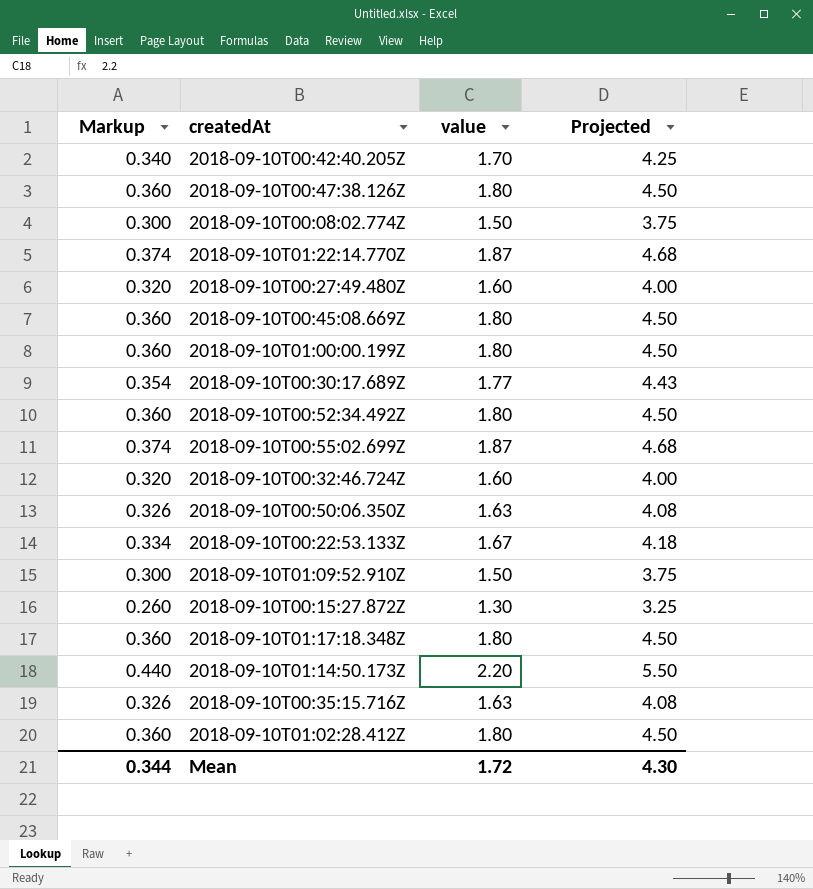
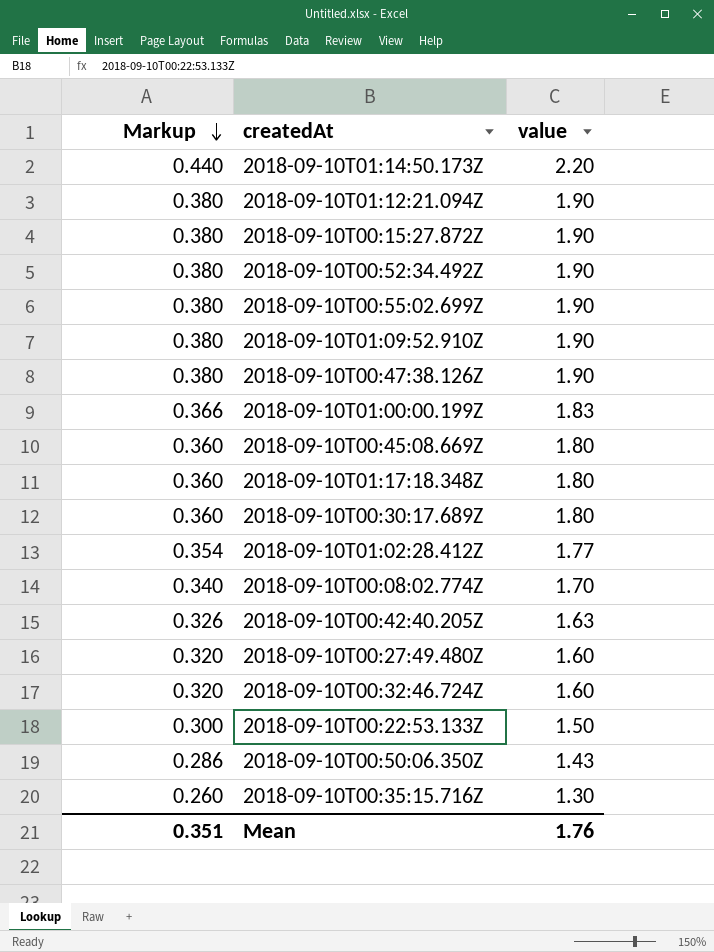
row order: none -> Markup descending
column Projected | formula: [value] * 2.5 -> none
row 2018-09-10T01:22:14.770Z: 0.374 | 1.87 | 4.68 -> none
row 2018-09-10T01:12:21.094Z: none -> 0.380 | 1.90
2018-09-10T00:15:27.872Z | Markup: 0.260 -> 0.380
2018-09-10T00:15:27.872Z | value: 1.30 -> 1.90
2018-09-10T00:52:34.492Z | Markup: 0.360 -> 0.380
2018-09-10T00:52:34.492Z | value: 1.80 -> 1.90
2018-09-10T00:55:02.699Z | Markup: 0.374 -> 0.380
2018-09-10T00:55:02.699Z | value: 1.87 -> 1.90
2018-09-10T01:09:52.910Z | Markup: 0.300 -> 0.380
2018-09-10T01:09:52.910Z | value: 1.50 -> 1.90
2018-09-10T00:47:38.126Z | Markup: 0.360 -> 0.380
2018-09-10T00:47:38.126Z | value: 1.80 -> 1.90
2018-09-10T01:00:00.199Z | Markup: 0.360 -> 0.366
2018-09-10T01:00:00.199Z | value: 1.80 -> 1.83
2018-09-10T00:30:17.689Z | Markup: 0.354 -> 0.360
2018-09-10T00:30:17.689Z | value: 1.77 -> 1.80
2018-09-10T01:02:28.412Z | Markup: 0.360 -> 0.354
2018-09-10T01:02:28.412Z | value: 1.80 -> 1.77
2018-09-10T00:08:02.774Z | Markup: 0.300 -> 0.340
2018-09-10T00:08:02.774Z | value: 1.50 -> 1.70
2018-09-10T00:42:40.205Z | Markup: 0.340 -> 0.326
2018-09-10T00:42:40.205Z | value: 1.70 -> 1.63
2018-09-10T00:22:53.133Z | Markup: 0.334 -> 0.300
2018-09-10T00:22:53.133Z | value: 1.67 -> 1.50
2018-09-10T00:50:06.350Z | Markup: 0.326 -> 0.286
2018-09-10T00:50:06.350Z | value: 1.63 -> 1.43
2018-09-10T00:35:15.716Z | Markup: 0.326 -> 0.260
2018-09-10T00:35:15.716Z | value: 1.63 -> 1.30
Mean | Markup: 0.344 -> 0.351
Mean | value: 1.72 -> 1.76

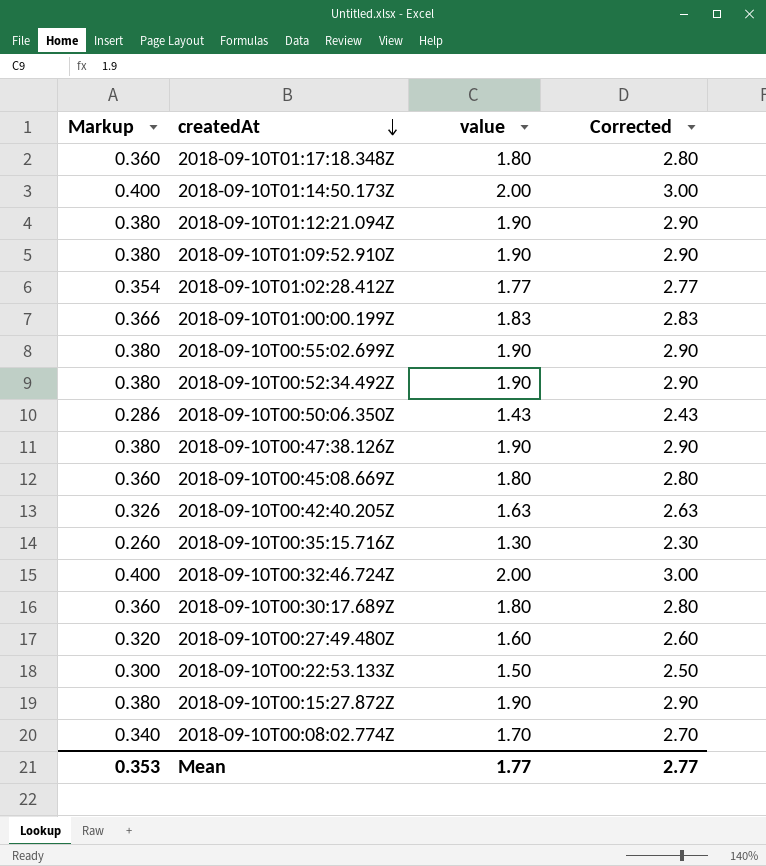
row order: Markup descending -> createdAt descending
column Corrected | formula: none -> [value] + 1
2018-09-10T01:14:50.173Z | Markup: 0.440 -> 0.400
2018-09-10T01:14:50.173Z | value: 2.20 -> 2.00
2018-09-10T00:32:46.724Z | Markup: 0.320 -> 0.400
2018-09-10T00:32:46.724Z | value: 1.60 -> 2.00
Mean | Markup: 0.351 -> 0.353
Mean | value: 1.76 -> 1.77

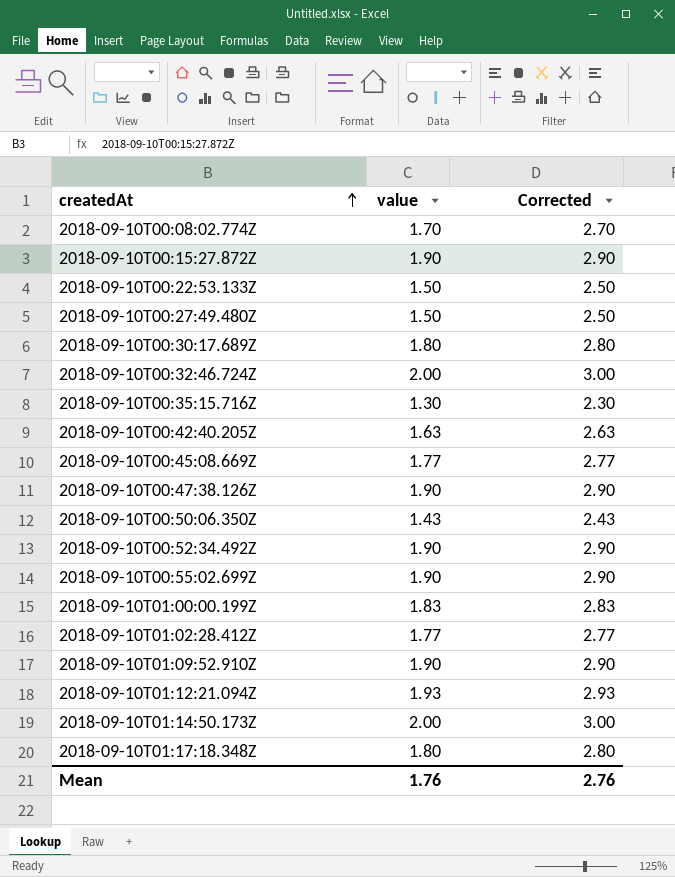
row order: createdAt descending -> createdAt ascending
column Markup | formula: [value] * 0.2 -> none
2018-09-10T00:27:49.480Z | value: 1.60 -> 1.50
2018-09-10T00:27:49.480Z | Corrected: 2.60 -> 2.50
2018-09-10T00:45:08.669Z | value: 1.80 -> 1.77
2018-09-10T00:45:08.669Z | Corrected: 2.80 -> 2.77
2018-09-10T01:12:21.094Z | value: 1.90 -> 1.93
2018-09-10T01:12:21.094Z | Corrected: 2.90 -> 2.93
Mean | value: 1.77 -> 1.76
Mean | Corrected: 2.77 -> 2.76

